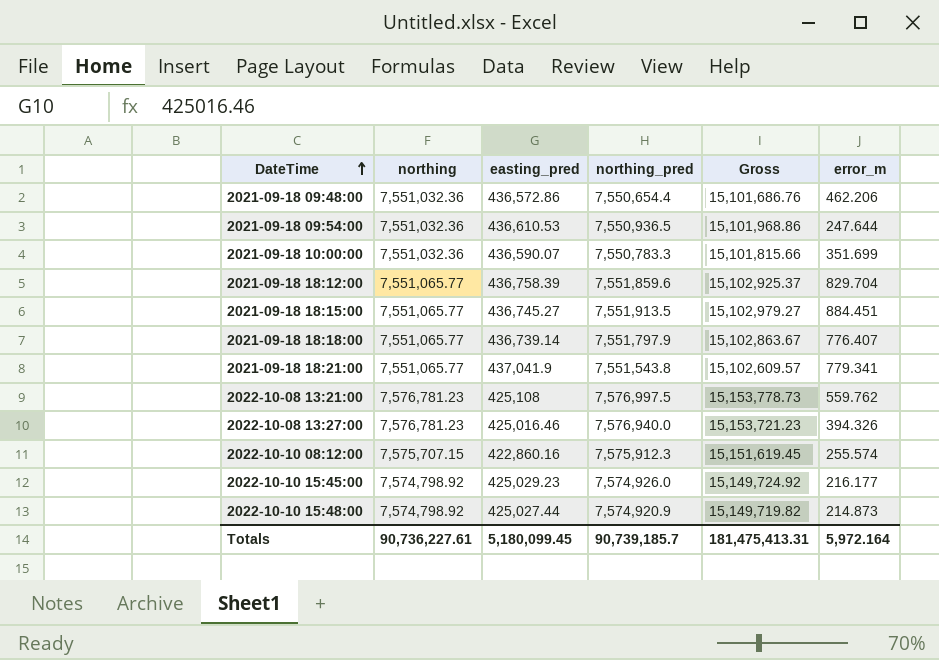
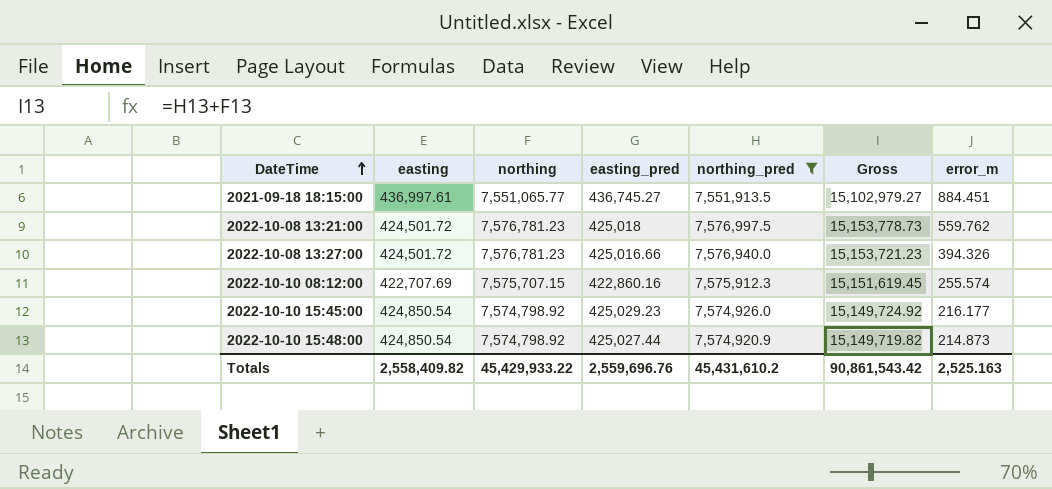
filter: none -> northing_pred >= 7,551,913.5
column easting | position: none -> 2
2022-10-08 13:21:00 | easting_pred: 425,108 -> 425,018
2022-10-08 13:27:00 | easting_pred: 425,016.46 -> 425,016.66
Totals | northing: 90,736,227.61 -> 45,429,933.22
Totals | easting_pred: 5,180,099.45 -> 2,559,696.76
Totals | northing_pred: 90,739,185.7 -> 45,431,610.2
Totals | Gross: 181,475,413.31 -> 90,861,543.42
Totals | error_m: 5,972.164 -> 2,525.163

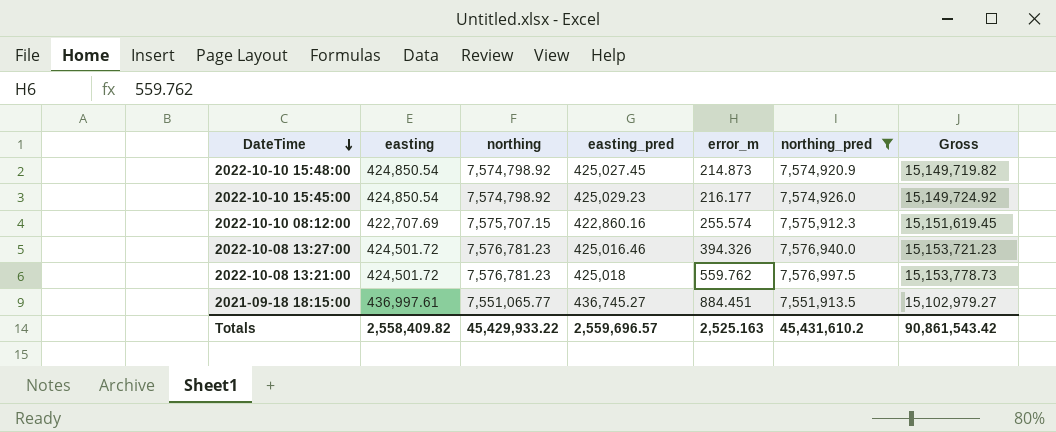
row order: DateTime ascending -> DateTime descending
column error_m | position: 7 -> 5
2022-10-10 15:48:00 | easting_pred: 425,027.44 -> 425,027.45
2022-10-08 13:27:00 | easting_pred: 425,016.66 -> 425,016.46
Totals | easting_pred: 2,559,696.76 -> 2,559,696.57

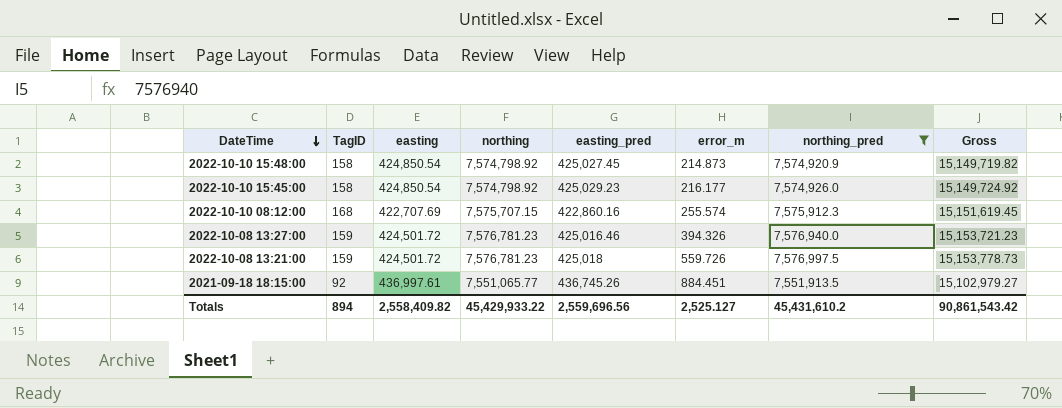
column TagID | position: none -> 2
2022-10-08 13:21:00 | error_m: 559.762 -> 559.726
2021-09-18 18:15:00 | easting_pred: 436,745.27 -> 436,745.26
Totals | easting_pred: 2,559,696.57 -> 2,559,696.56
Totals | error_m: 2,525.163 -> 2,525.127

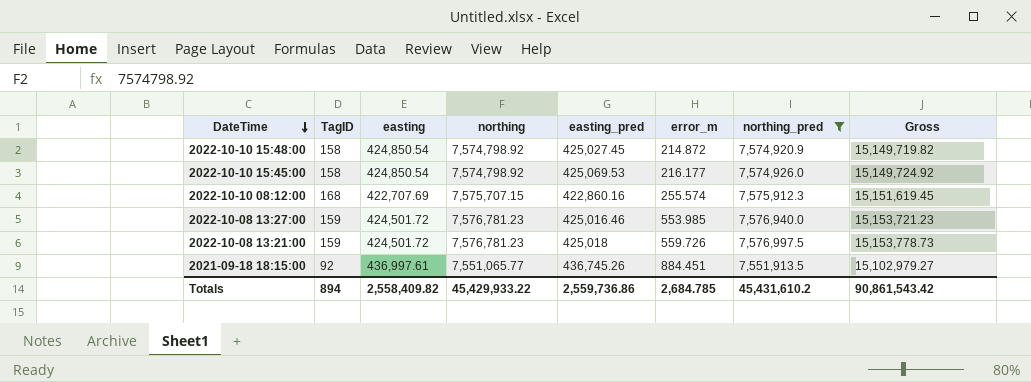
2022-10-10 15:48:00 | error_m: 214.873 -> 214.872
2022-10-10 15:45:00 | easting_pred: 425,029.23 -> 425,069.53
2022-10-08 13:27:00 | error_m: 394.326 -> 553.985
Totals | easting_pred: 2,559,696.56 -> 2,559,736.86
Totals | error_m: 2,525.127 -> 2,684.785

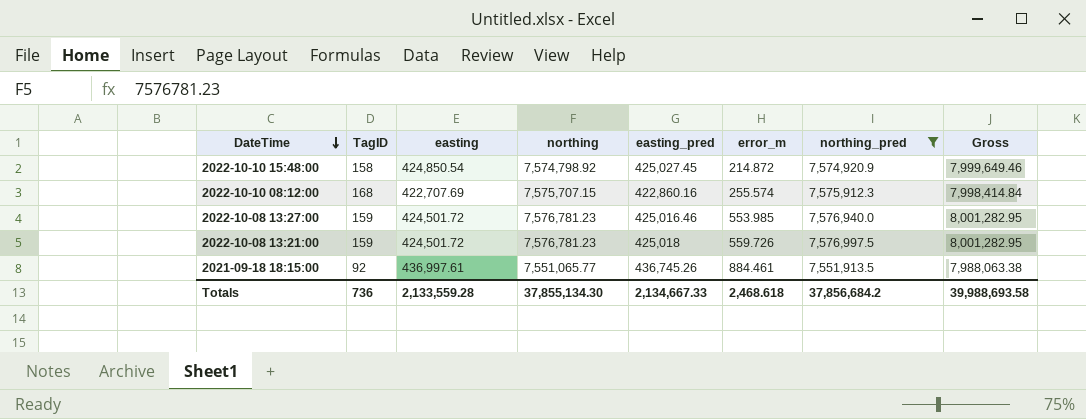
column Gross | formula: [northing] + [northing_pred] -> [easting] + [northing]
row 2022-10-10 15:45:00: 158 | 424,850.54 | 7,574,798.92 | 425,069.53 | 216.177 | 7,574,926.0 | 15,149,724.92 -> none
2021-09-18 18:15:00 | error_m: 884.451 -> 884.461
Totals | TagID: 894 -> 736
Totals | easting: 2,558,409.82 -> 2,133,559.28
Totals | northing: 45,429,933.22 -> 37,855,134.30
Totals | easting_pred: 2,559,736.86 -> 2,134,667.33
Totals | error_m: 2,684.785 -> 2,468.618
Totals | northing_pred: 45,431,610.2 -> 37,856,684.2
Totals | Gross: 90,861,543.42 -> 39,988,693.58

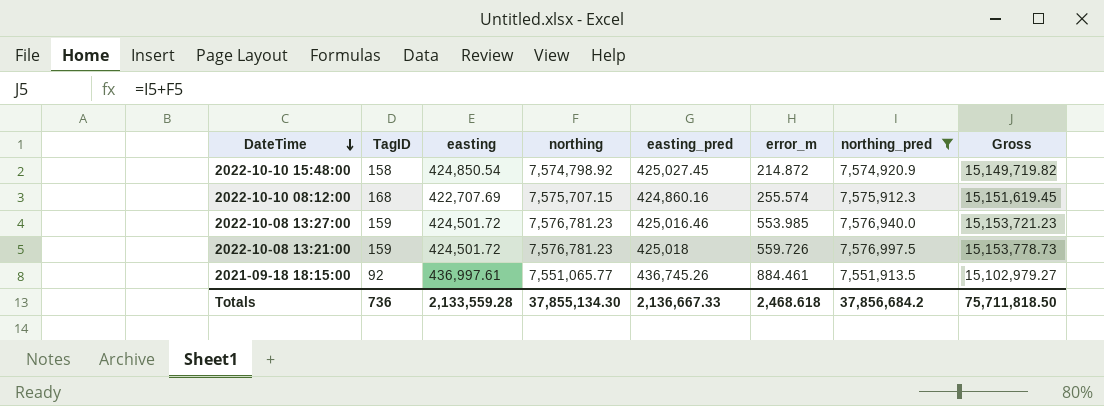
column Gross | formula: [easting] + [northing] -> [northing] + [northing_pred]
2022-10-10 08:12:00 | easting_pred: 422,860.16 -> 424,860.16
Totals | easting_pred: 2,134,667.33 -> 2,136,667.33
Totals | Gross: 39,988,693.58 -> 75,711,818.50

